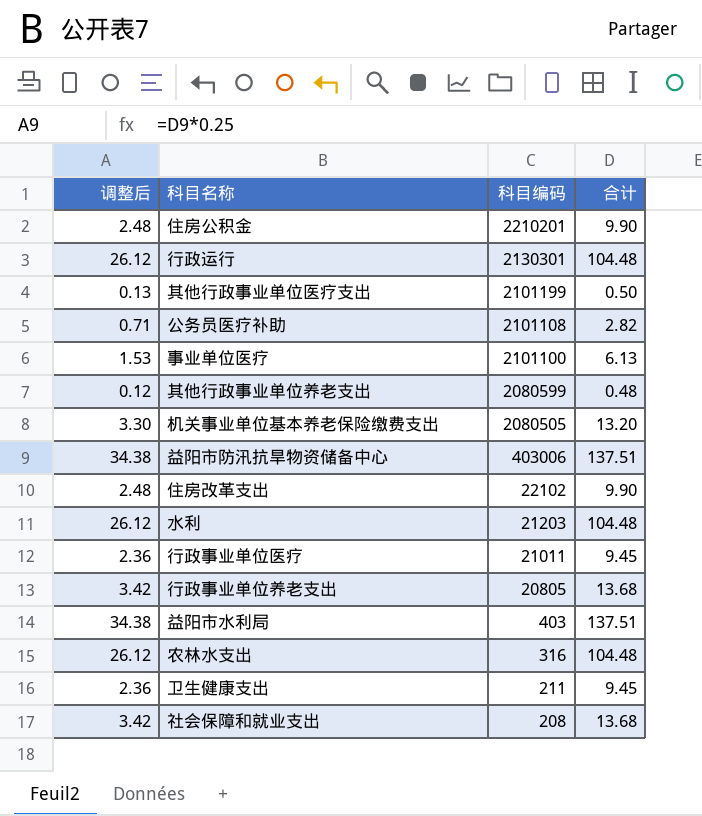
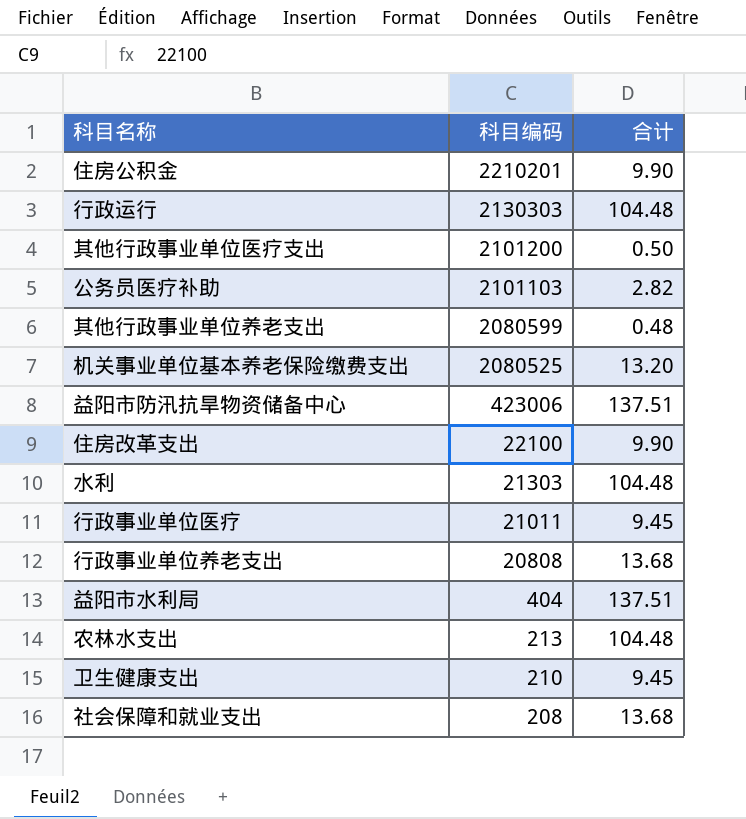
column 调整后 | formula: [合计] * 0.25 -> none
row 事业单位医疗: 1.53 | 2101100 | 6.13 -> none
行政运行 | 科目编码: 2130301 -> 2130303
其他行政事业单位医疗支出 | 科目编码: 2101199 -> 2101200
公务员医疗补助 | 科目编码: 2101108 -> 2101103
机关事业单位基本养老保险缴费支出 | 科目编码: 2080505 -> 2080525
益阳市防汛抗旱物资储备中心 | 科目编码: 403006 -> 423006
住房改革支出 | 科目编码: 22102 -> 22100
水利 | 科目编码: 21203 -> 21303
行政事业单位养老支出 | 科目编码: 20805 -> 20808
益阳市水利局 | 科目编码: 403 -> 404
农林水支出 | 科目编码: 316 -> 213
卫生健康支出 | 科目编码: 211 -> 210

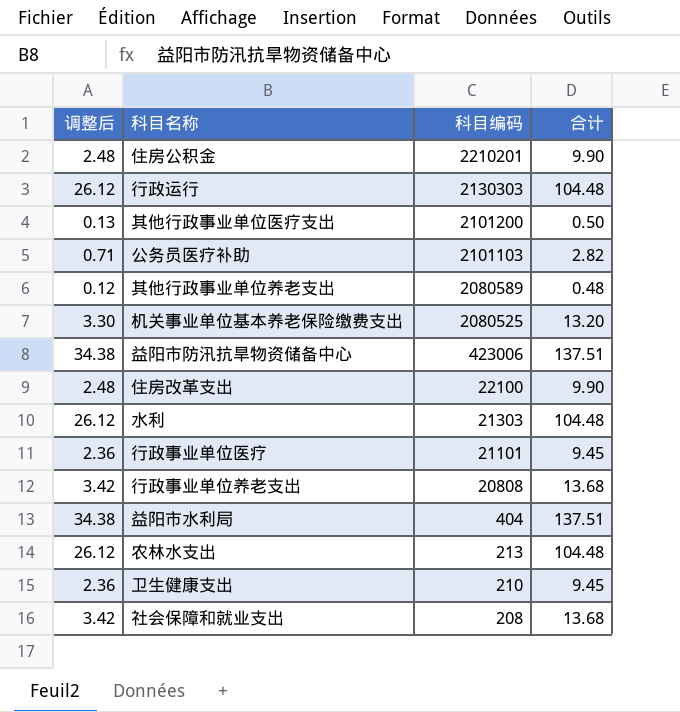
column 调整后 | formula: none -> [合计] * 0.25
其他行政事业单位养老支出 | 科目编码: 2080599 -> 2080589
行政事业单位医疗 | 科目编码: 21011 -> 21101

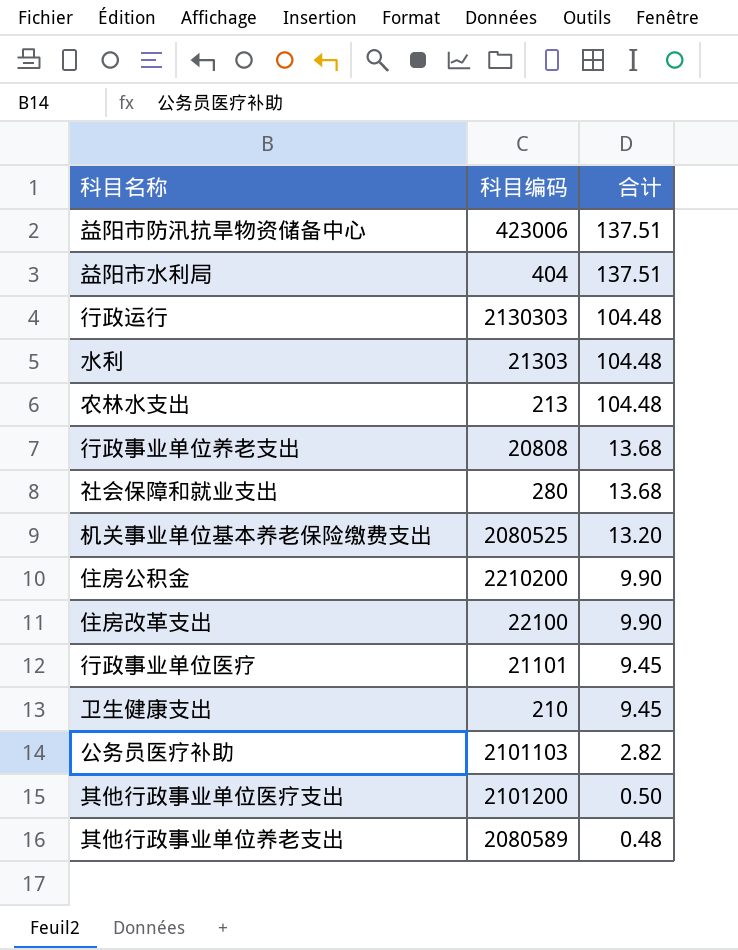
row order: 科目编码 descending -> 合计 descending
column 调整后 | formula: [合计] * 0.25 -> none
社会保障和就业支出 | 科目编码: 208 -> 280
住房公积金 | 科目编码: 2210201 -> 2210200

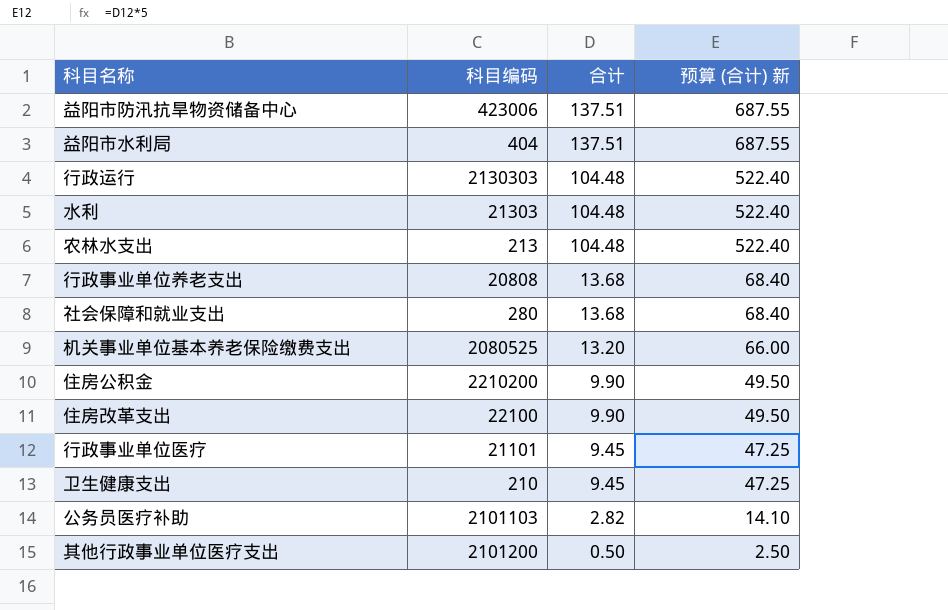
column 预算 (合计) 新 | formula: none -> [合计] * 5
row 其他行政事业单位养老支出: 2080589 | 0.48 -> none

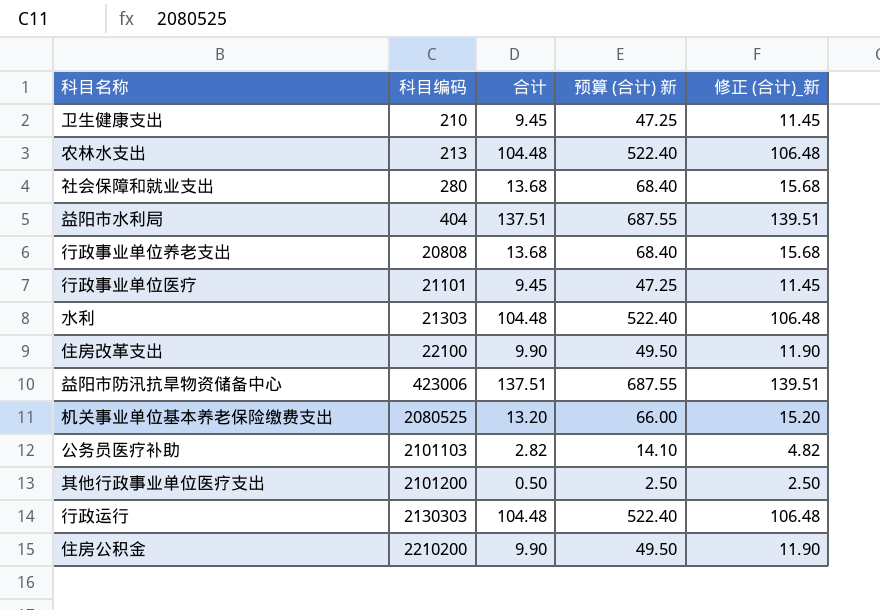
row order: 合计 descending -> 科目编码 ascending
column 修正 (合计)_新 | formula: none -> [合计] + 2

